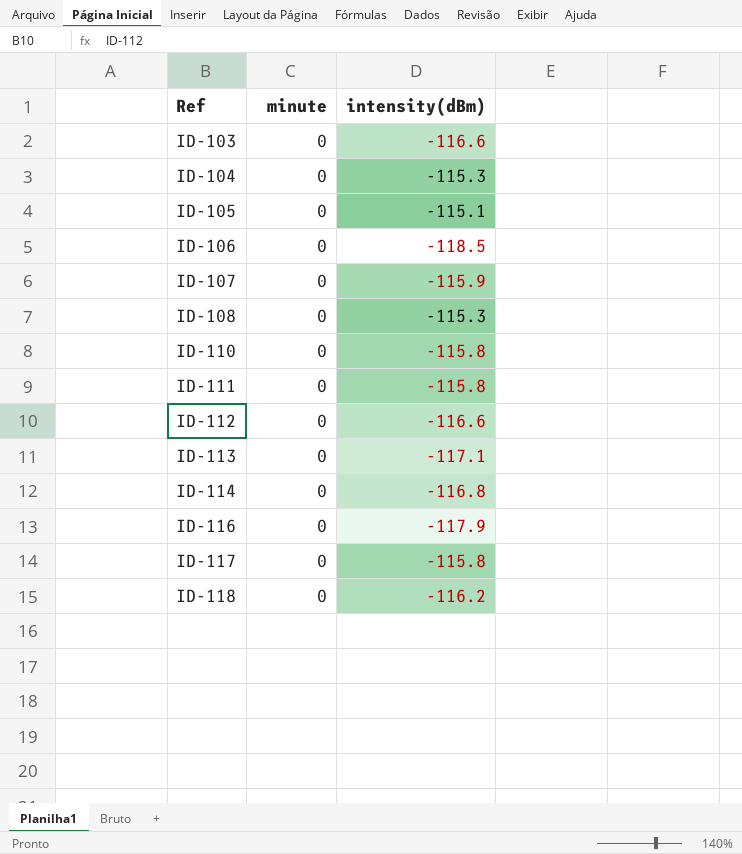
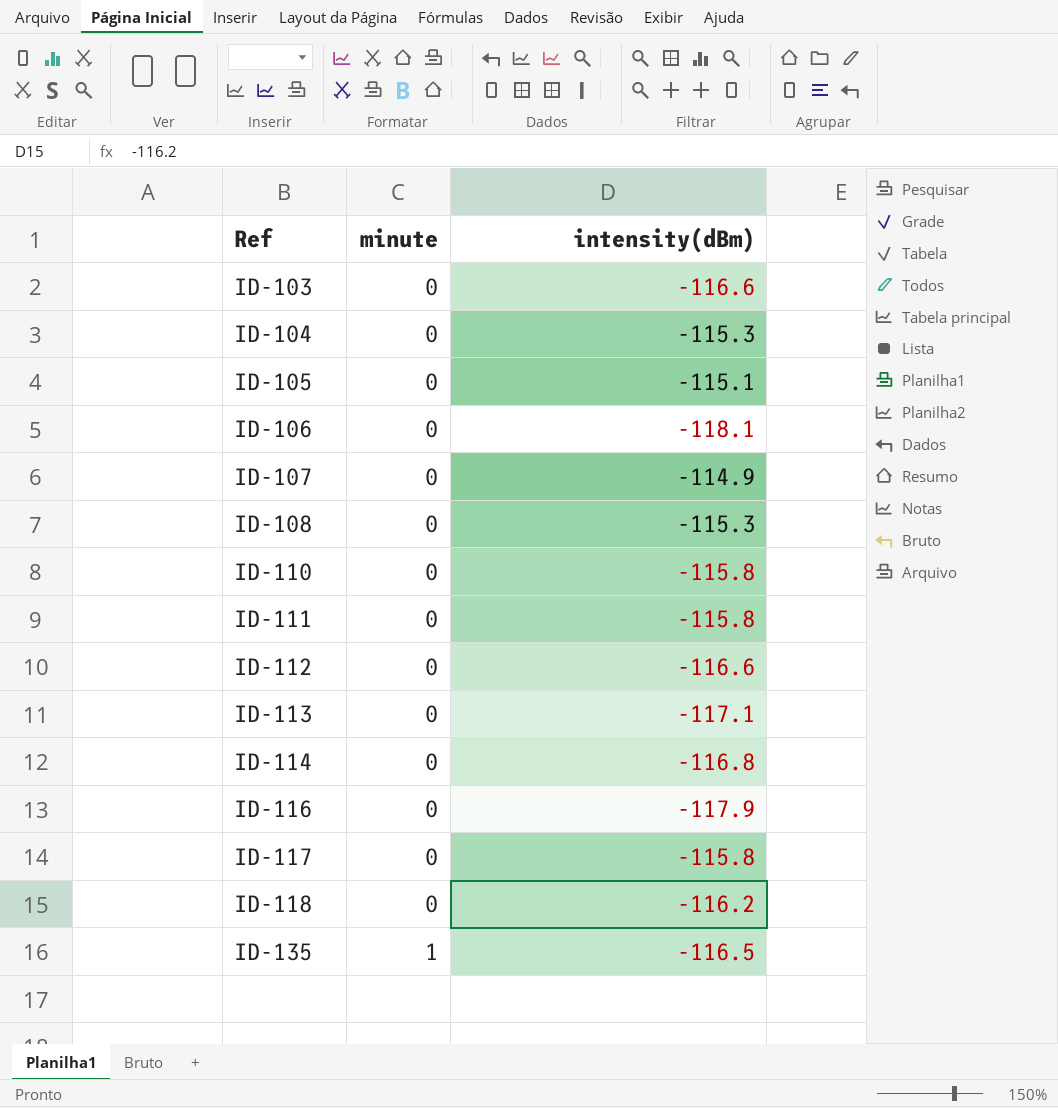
ID-106 | intensity(dBm): -118.5 -> -118.1
ID-107 | intensity(dBm): -115.9 -> -114.9
row ID-135: none -> 1 | -116.5

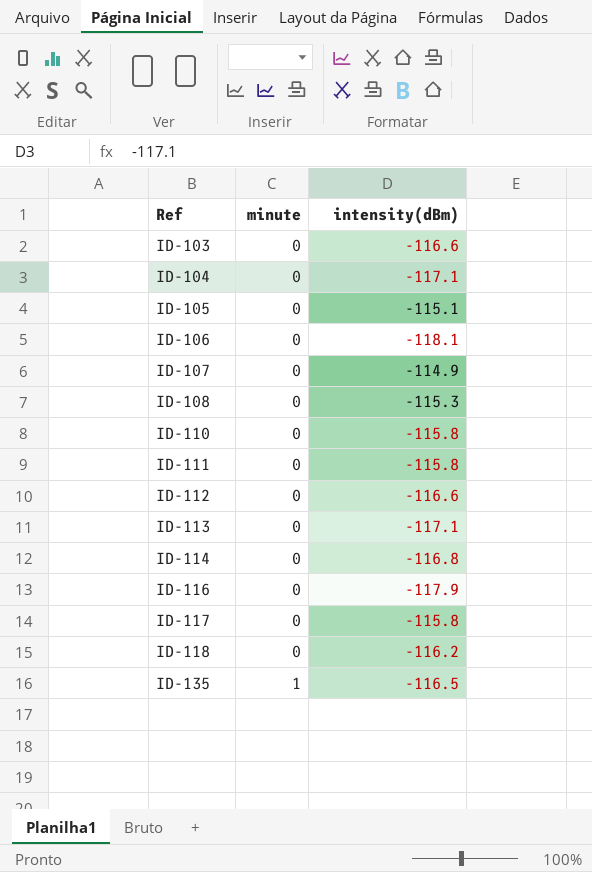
ID-104 | intensity(dBm): -115.3 -> -117.1

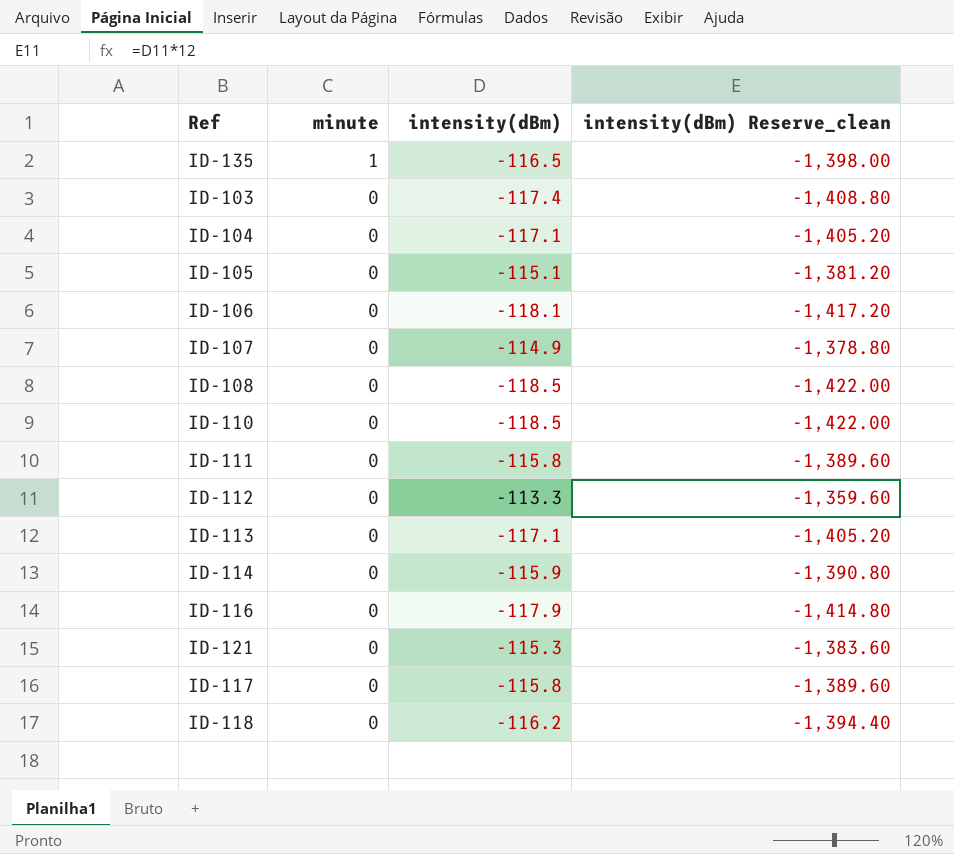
row order: Ref ascending -> minute descending
column intensity(dBm) Reserve_clean | formula: none -> [intensity(dBm)] * 12
ID-103 | intensity(dBm): -116.6 -> -117.4
ID-108 | intensity(dBm): -115.3 -> -118.5
ID-110 | intensity(dBm): -115.8 -> -118.5
ID-112 | intensity(dBm): -116.6 -> -113.3
ID-114 | intensity(dBm): -116.8 -> -115.9
row ID-121: none -> 0 | -115.3 | -1,383.60

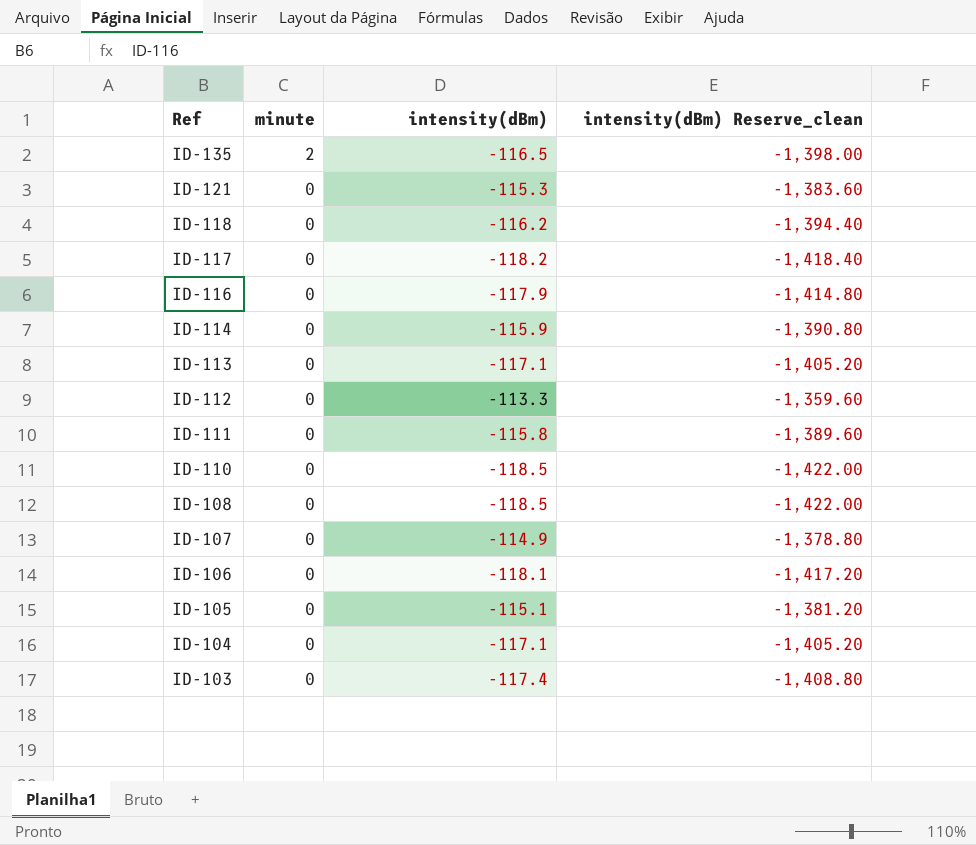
row order: minute descending -> Ref descending
ID-135 | minute: 1 -> 2
ID-117 | intensity(dBm): -115.8 -> -118.2
ID-117 | intensity(dBm) Reserve_clean: -1,389.60 -> -1,418.40

